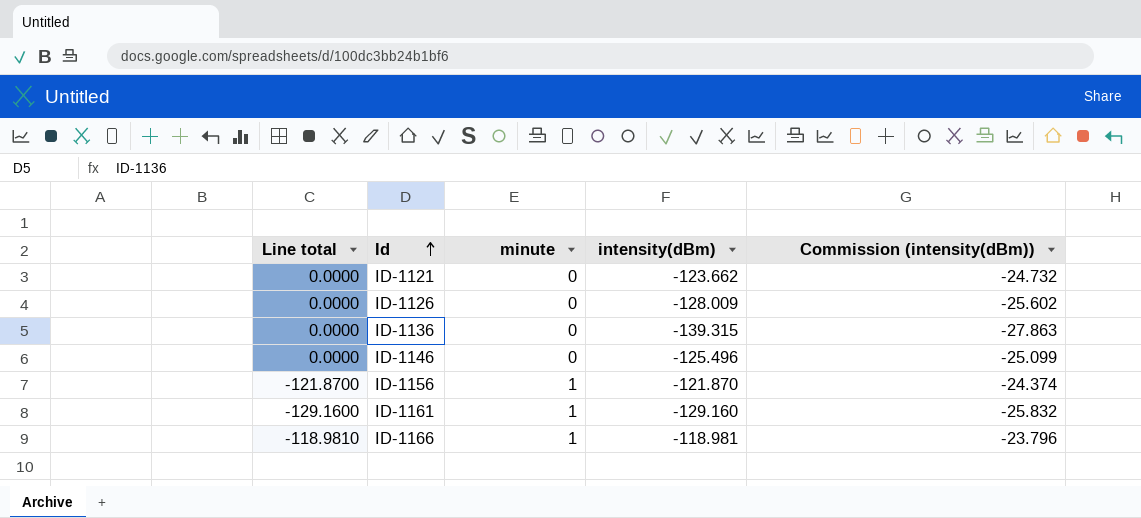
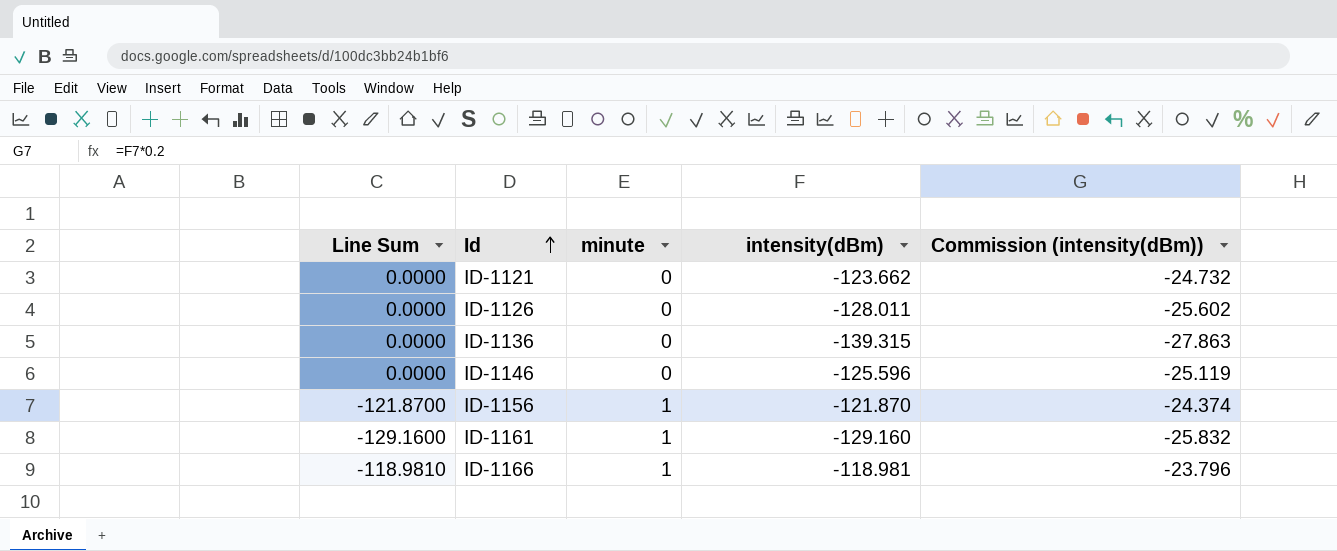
column name: Line total -> Line Sum
ID-1126 | intensity(dBm): -128.009 -> -128.011
ID-1146 | intensity(dBm): -125.496 -> -125.596
ID-1146 | Commission (intensity(dBm)): -25.099 -> -25.119

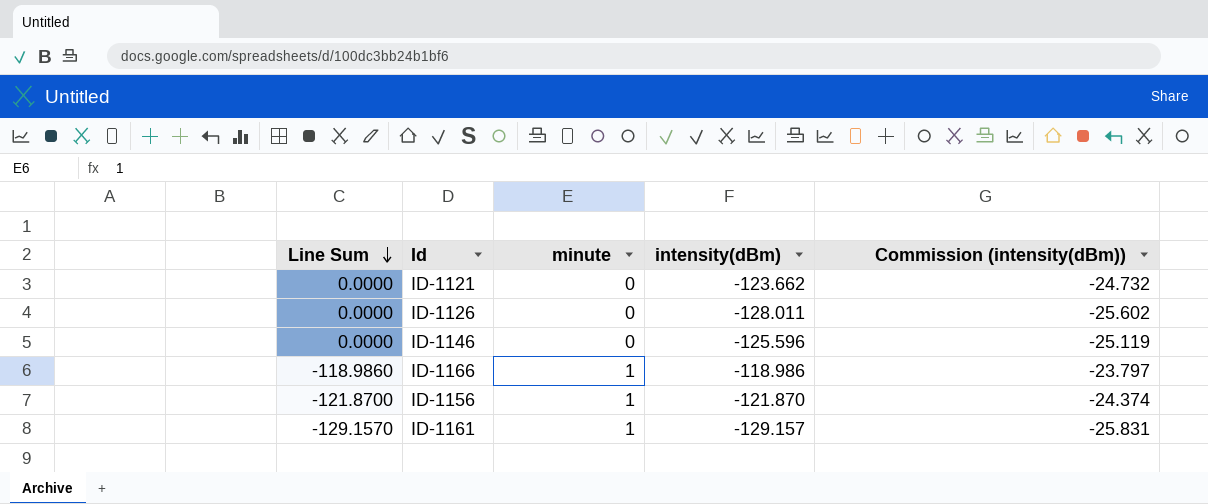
row order: Id ascending -> Line Sum descending
row ID-1136: 0.0000 | 0 | -139.315 | -27.863 -> none
ID-1166 | Line Sum: -118.9810 -> -118.9860
ID-1166 | intensity(dBm): -118.981 -> -118.986
ID-1166 | Commission (intensity(dBm)): -23.796 -> -23.797
ID-1161 | Line Sum: -129.1600 -> -129.1570
ID-1161 | intensity(dBm): -129.160 -> -129.157
ID-1161 | Commission (intensity(dBm)): -25.832 -> -25.831

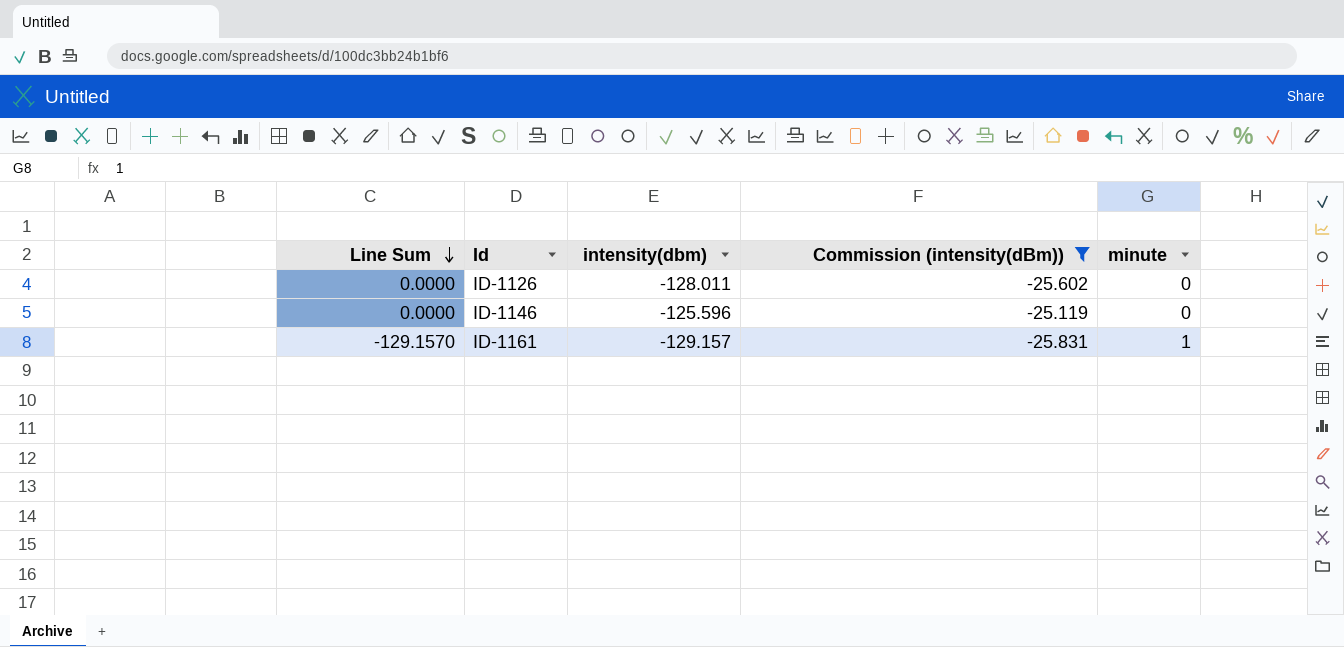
filter: none -> Commission (intensity(dBm)) <= -25.119
column name: intensity(dBm) -> intensity(dbm)
column minute | position: 3 -> 5

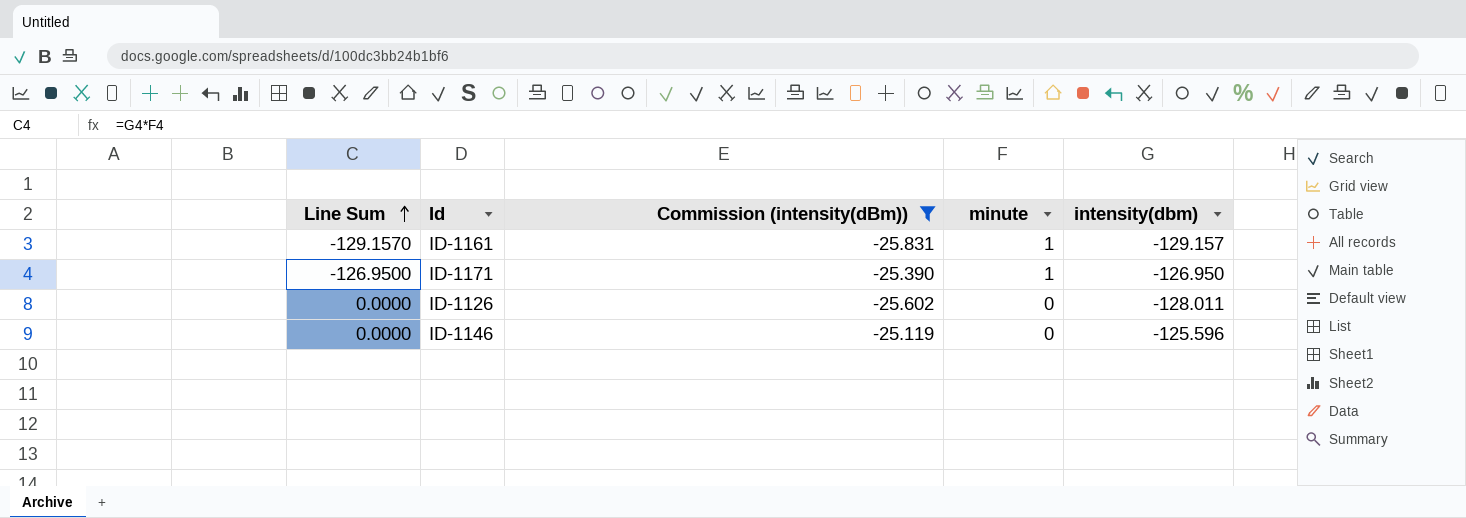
row order: Line Sum descending -> Line Sum ascending
column intensity(dbm) | position: 3 -> 5
row ID-1171: none -> -126.9500 | -25.390 | 1 | -126.950

